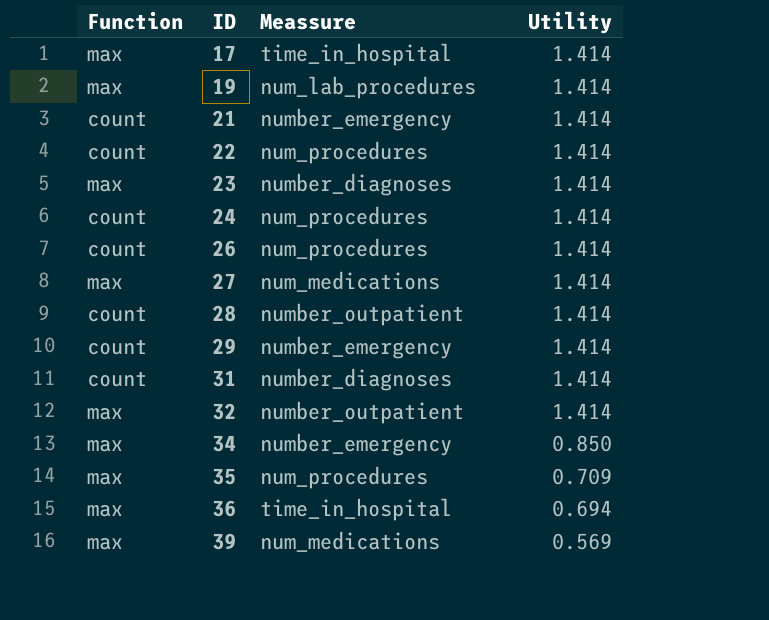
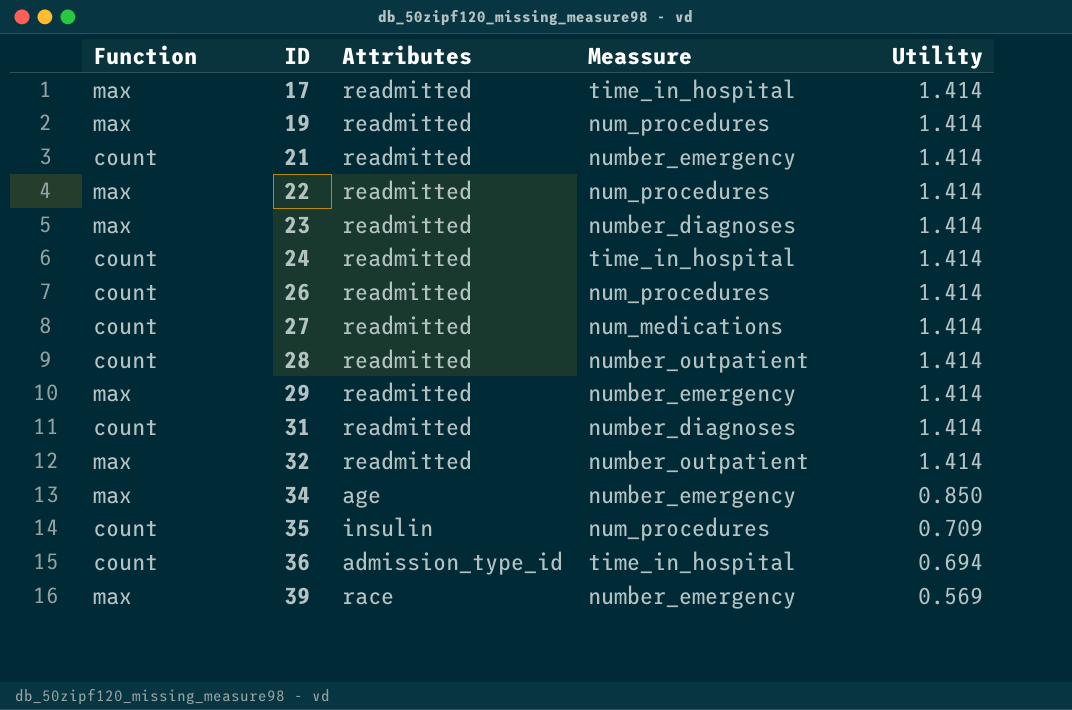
column Attributes | position: none -> 3
19 | Meassure: num_lab_procedures -> num_procedures
22 | Function: count -> max
24 | Meassure: num_procedures -> time_in_hospital
27 | Function: max -> count
29 | Function: count -> max
35 | Function: max -> count
36 | Function: max -> count
39 | Meassure: num_medications -> number_emergency

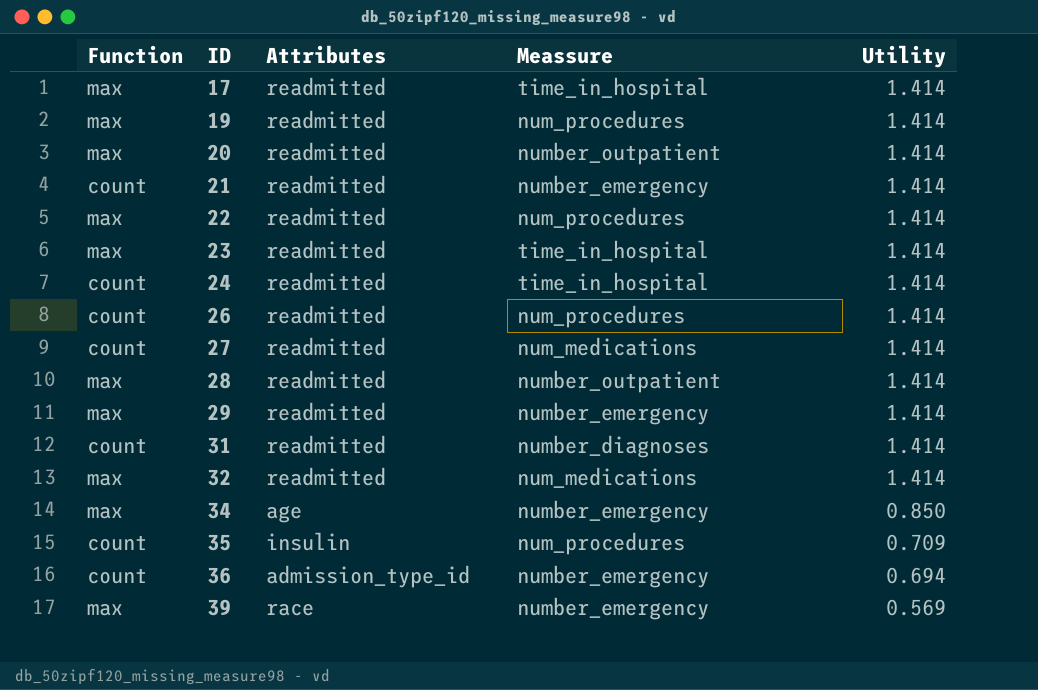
row 20: none -> max | readmitted | number_outpatient | 1.414
23 | Meassure: number_diagnoses -> time_in_hospital
28 | Function: count -> max
32 | Meassure: number_outpatient -> num_medications
36 | Meassure: time_in_hospital -> number_emergency

